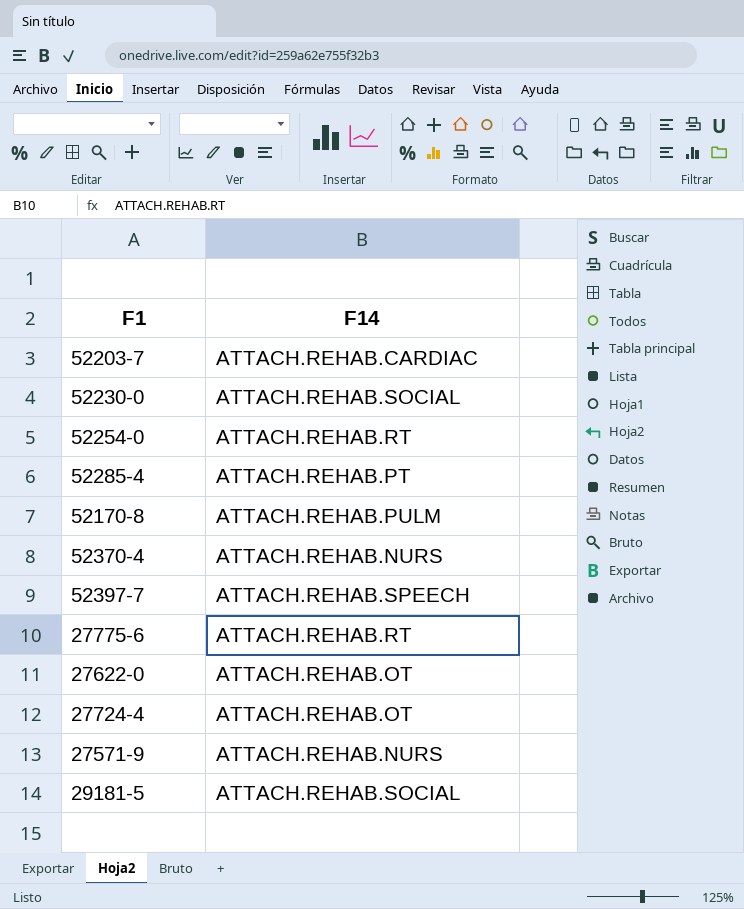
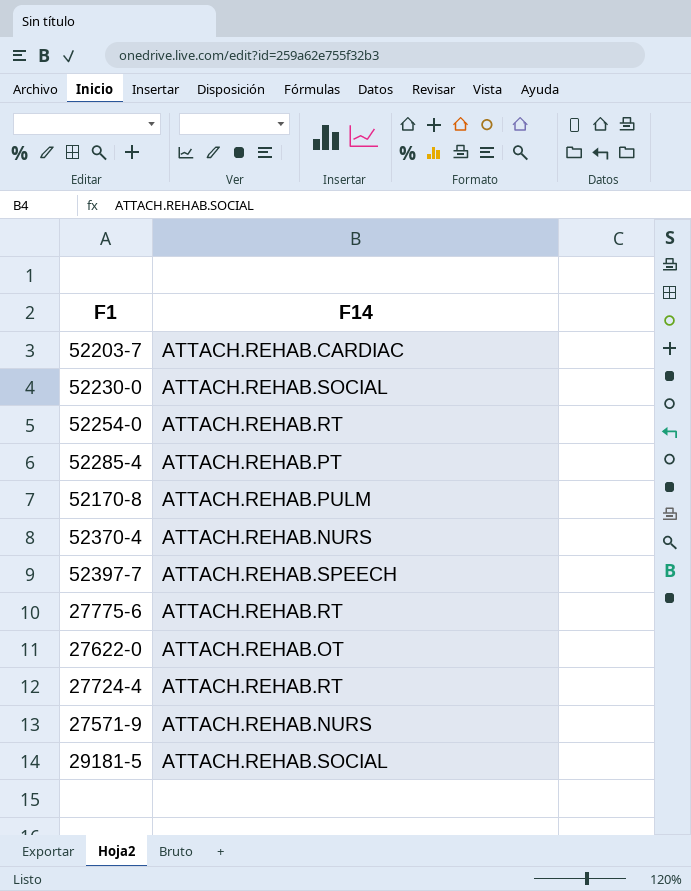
27724-4 | F14: ATTACH.REHAB.OT -> ATTACH.REHAB.RT

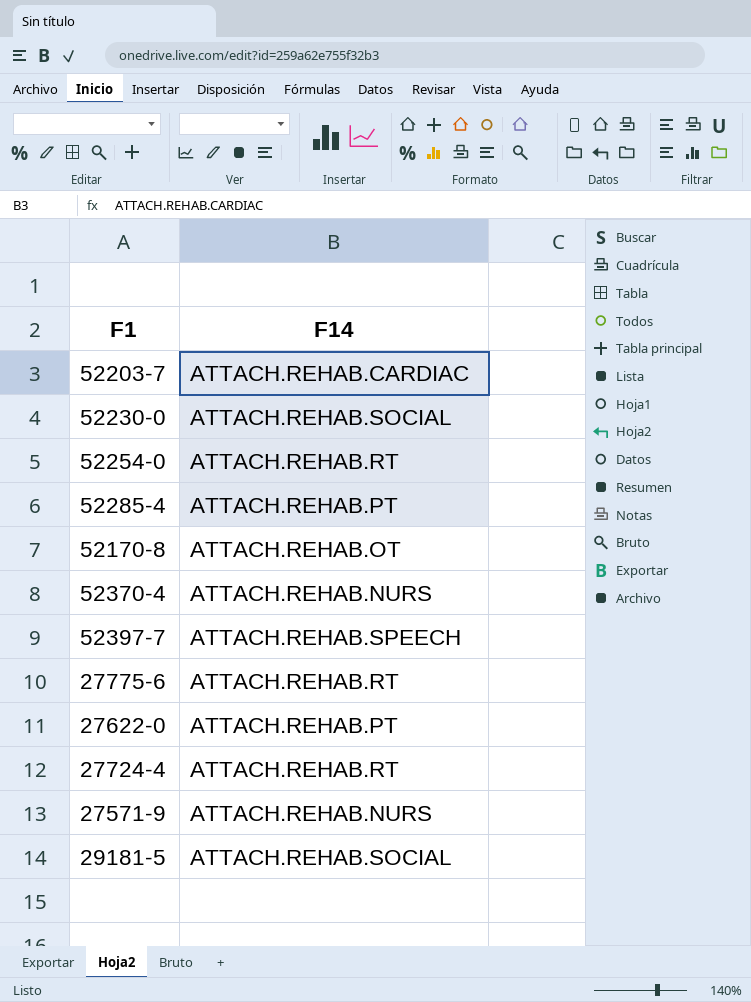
52170-8 | F14: ATTACH.REHAB.PULM -> ATTACH.REHAB.OT
27622-0 | F14: ATTACH.REHAB.OT -> ATTACH.REHAB.PT

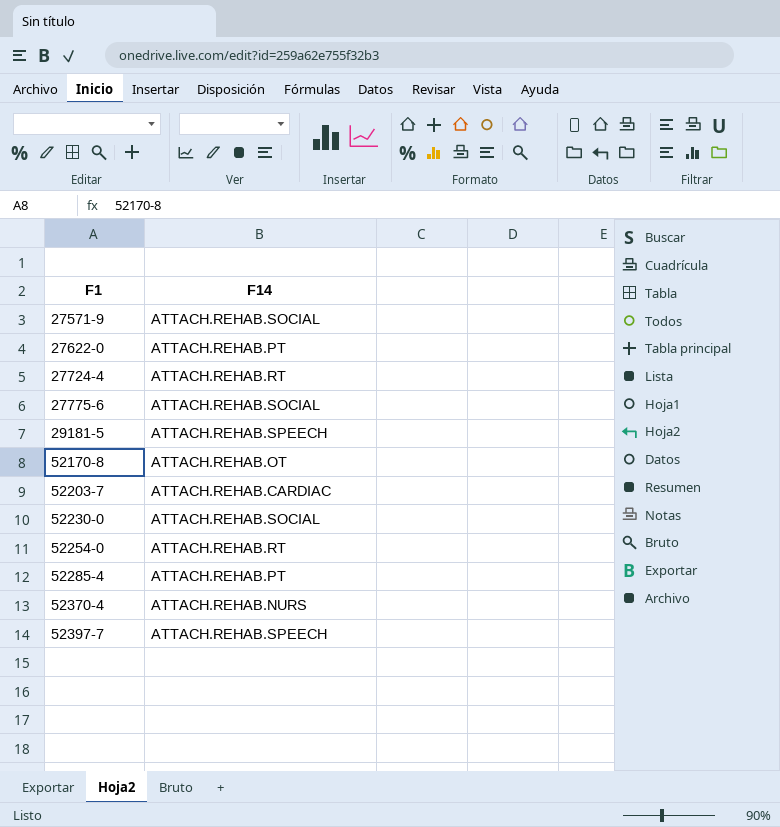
row order: none -> F1 ascending
27571-9 | F14: ATTACH.REHAB.NURS -> ATTACH.REHAB.SOCIAL
27775-6 | F14: ATTACH.REHAB.RT -> ATTACH.REHAB.SOCIAL
29181-5 | F14: ATTACH.REHAB.SOCIAL -> ATTACH.REHAB.SPEECH

